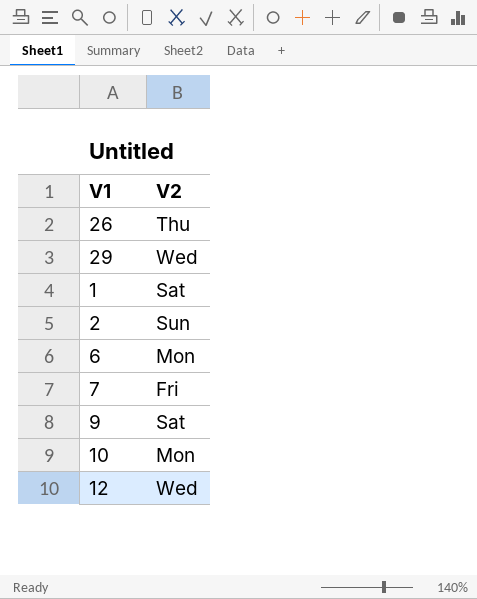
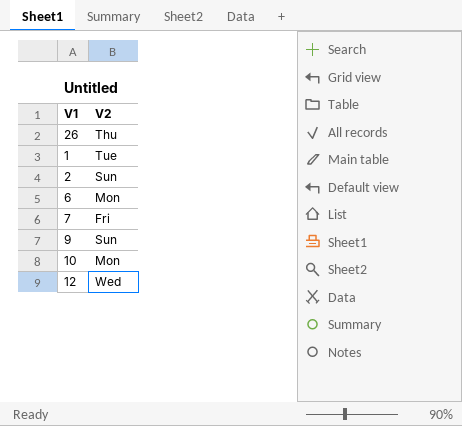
row 29: Wed -> none
1 | V2: Sat -> Tue
9 | V2: Sat -> Sun

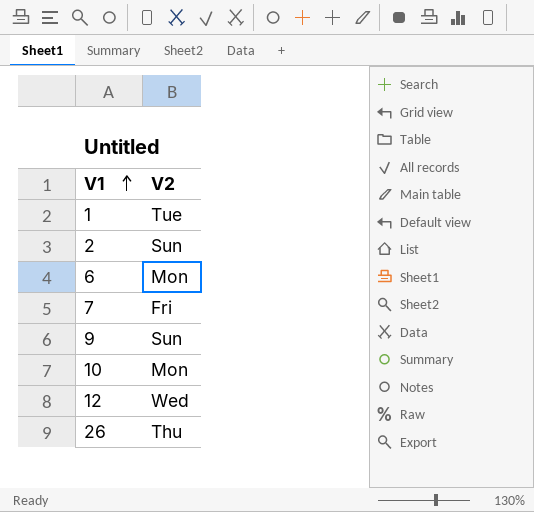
row order: none -> V1 ascending

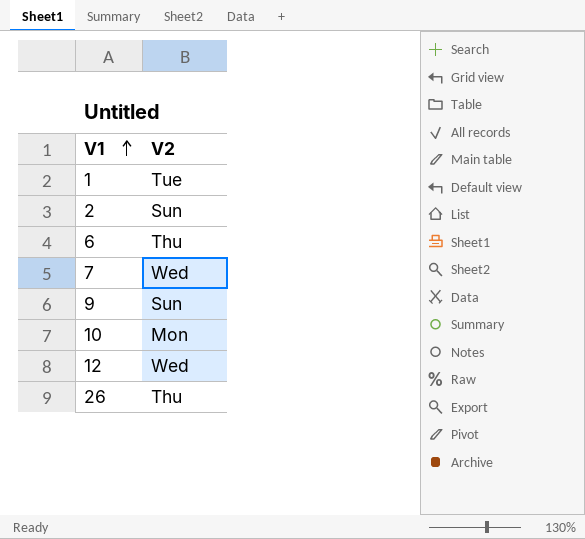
6 | V2: Mon -> Thu
7 | V2: Fri -> Wed

